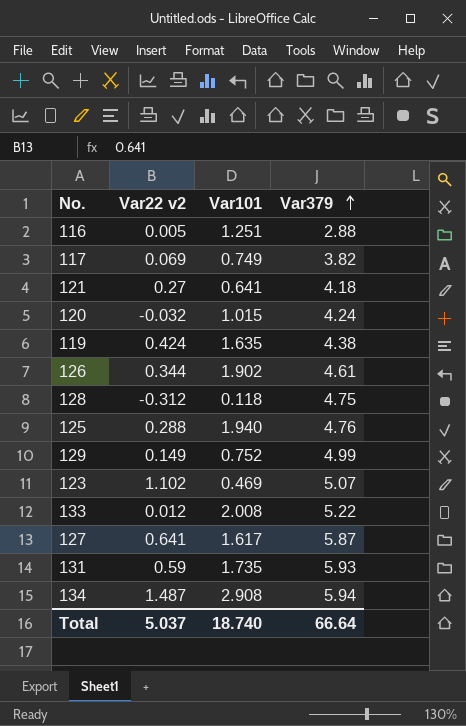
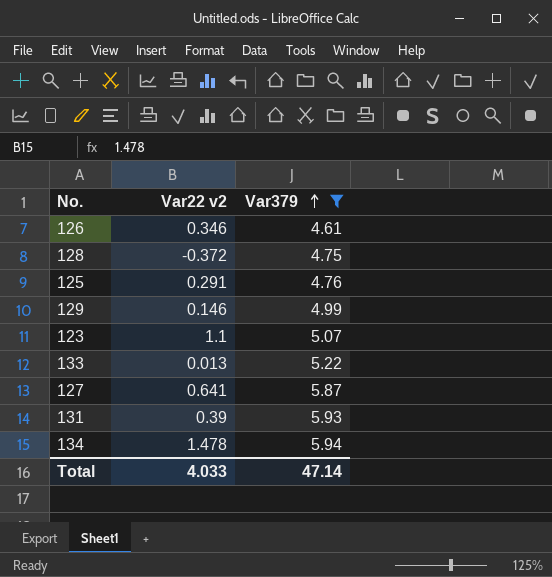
filter: none -> Var379 >= 4.61
column Var101 | position: 3 -> none
126 | Var22 v2: 0.344 -> 0.346
128 | Var22 v2: -0.312 -> -0.372
125 | Var22 v2: 0.288 -> 0.291
129 | Var22 v2: 0.149 -> 0.146
123 | Var22 v2: 1.102 -> 1.1
133 | Var22 v2: 0.012 -> 0.013
131 | Var22 v2: 0.59 -> 0.39
134 | Var22 v2: 1.487 -> 1.478
Total | Var22 v2: 5.037 -> 4.033
Total | Var379: 66.64 -> 47.14

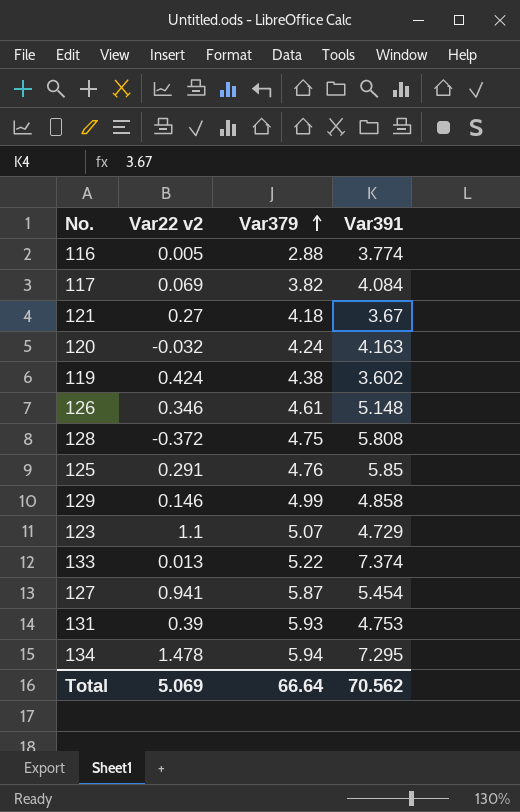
filter: Var379 >= 4.61 -> none
column Var391 | position: none -> 4
127 | Var22 v2: 0.641 -> 0.941
Total | Var22 v2: 4.033 -> 5.069
Total | Var379: 47.14 -> 66.64

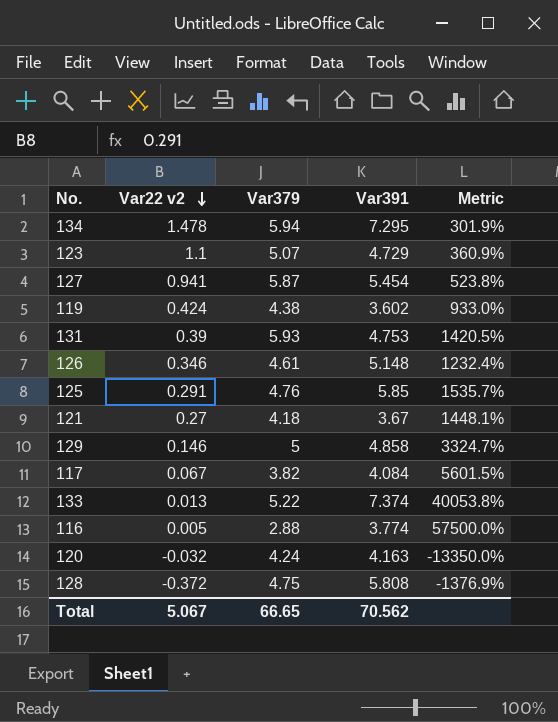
row order: Var379 ascending -> Var22 v2 descending
column Metric | formula: none -> ([Var379] - [Var22 v2]) / [Var22 v2]
129 | Var379: 4.99 -> 5
117 | Var22 v2: 0.069 -> 0.067
Total | Var22 v2: 5.069 -> 5.067
Total | Var379: 66.64 -> 66.65

